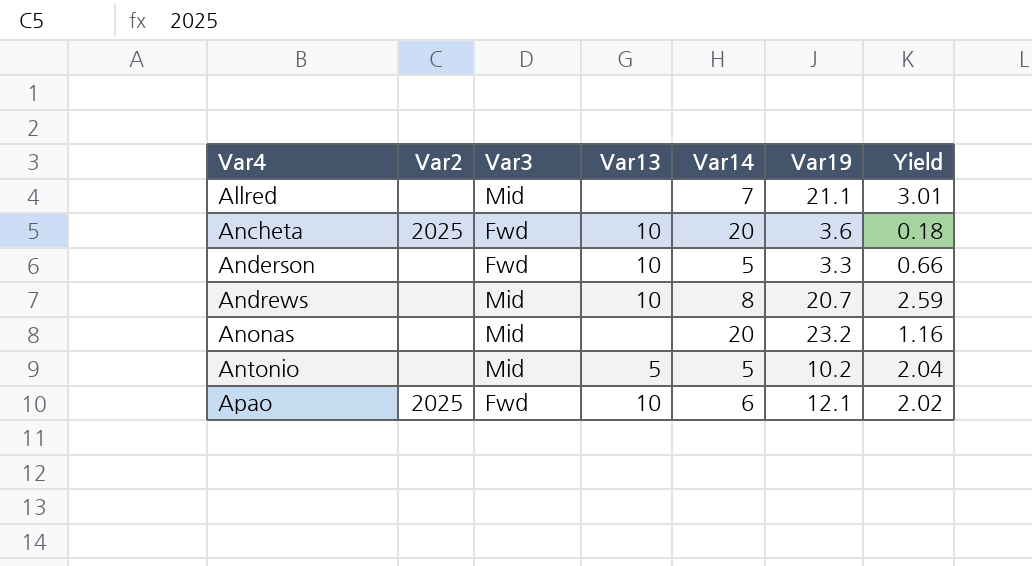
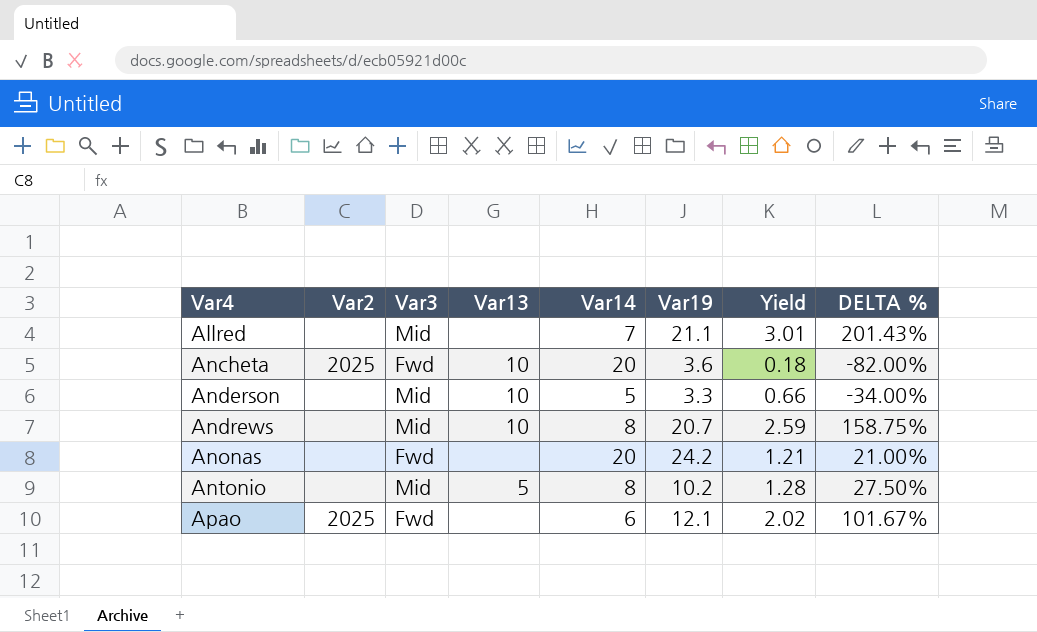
column DELTA % | formula: none -> ([Var19] - [Var14]) / [Var14]
Anderson | Var3: Fwd -> Mid
Anonas | Var3: Mid -> Fwd
Anonas | Var19: 23.2 -> 24.2
Anonas | Yield: 1.16 -> 1.21
Antonio | Var14: 5 -> 8
Antonio | Yield: 2.04 -> 1.28
Apao | Var13: 10 -> none

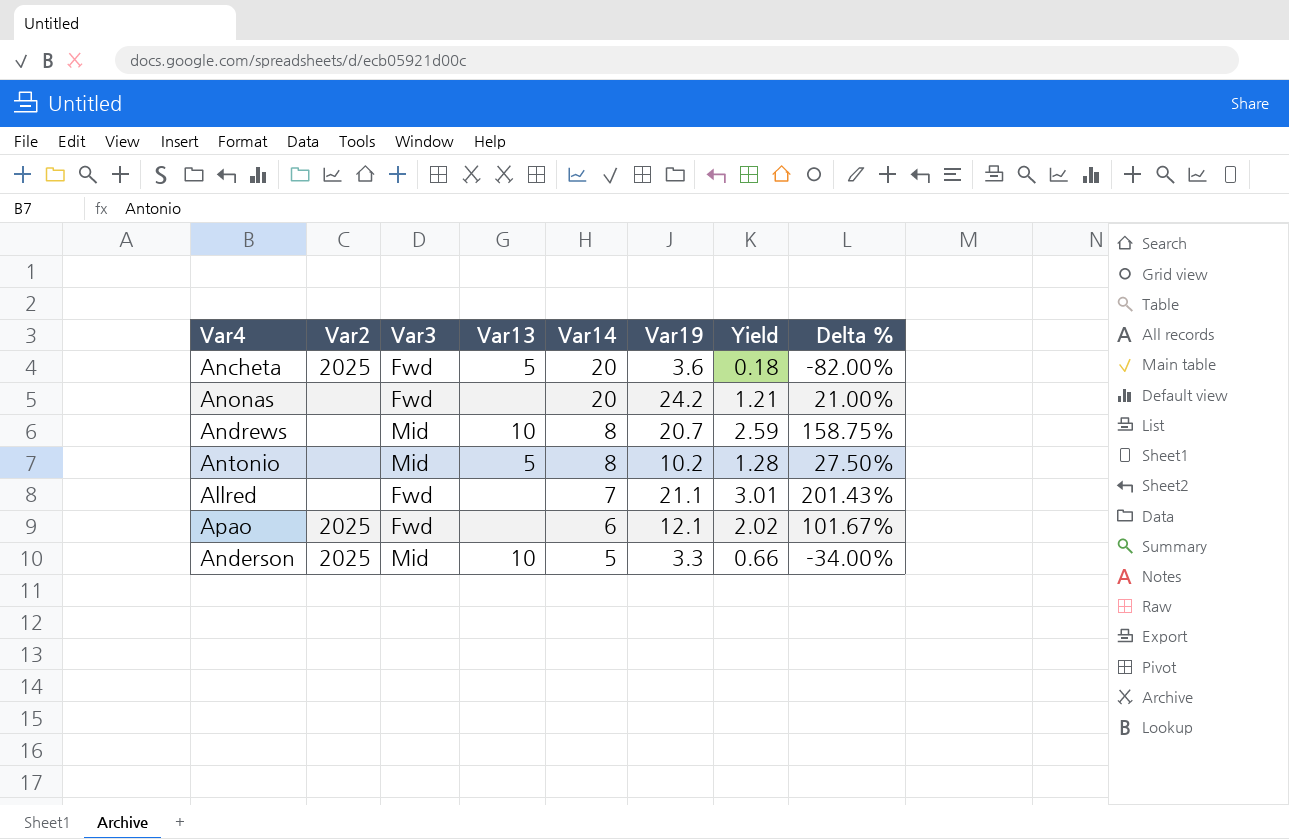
row order: Var4 ascending -> Var14 descending
column name: DELTA % -> Delta %
Ancheta | Var13: 10 -> 5
Allred | Var3: Mid -> Fwd
Anderson | Var2: none -> 2025

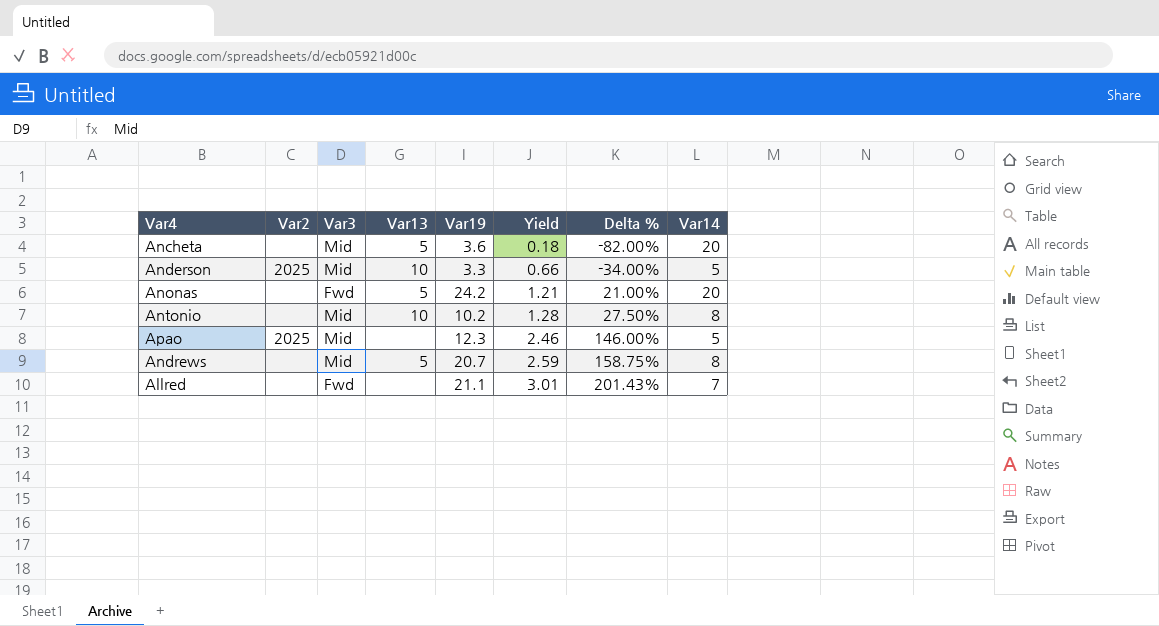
row order: Var14 descending -> Yield ascending
column Var14 | position: 5 -> 8
Ancheta | Var2: 2025 -> none
Ancheta | Var3: Fwd -> Mid
Anonas | Var13: none -> 5
Antonio | Var13: 5 -> 10
Apao | Var3: Fwd -> Mid
Apao | Var19: 12.1 -> 12.3
Apao | Yield: 2.02 -> 2.46
Apao | Delta %: 101.67% -> 146.00%
Apao | Var14: 6 -> 5
Andrews | Var13: 10 -> 5

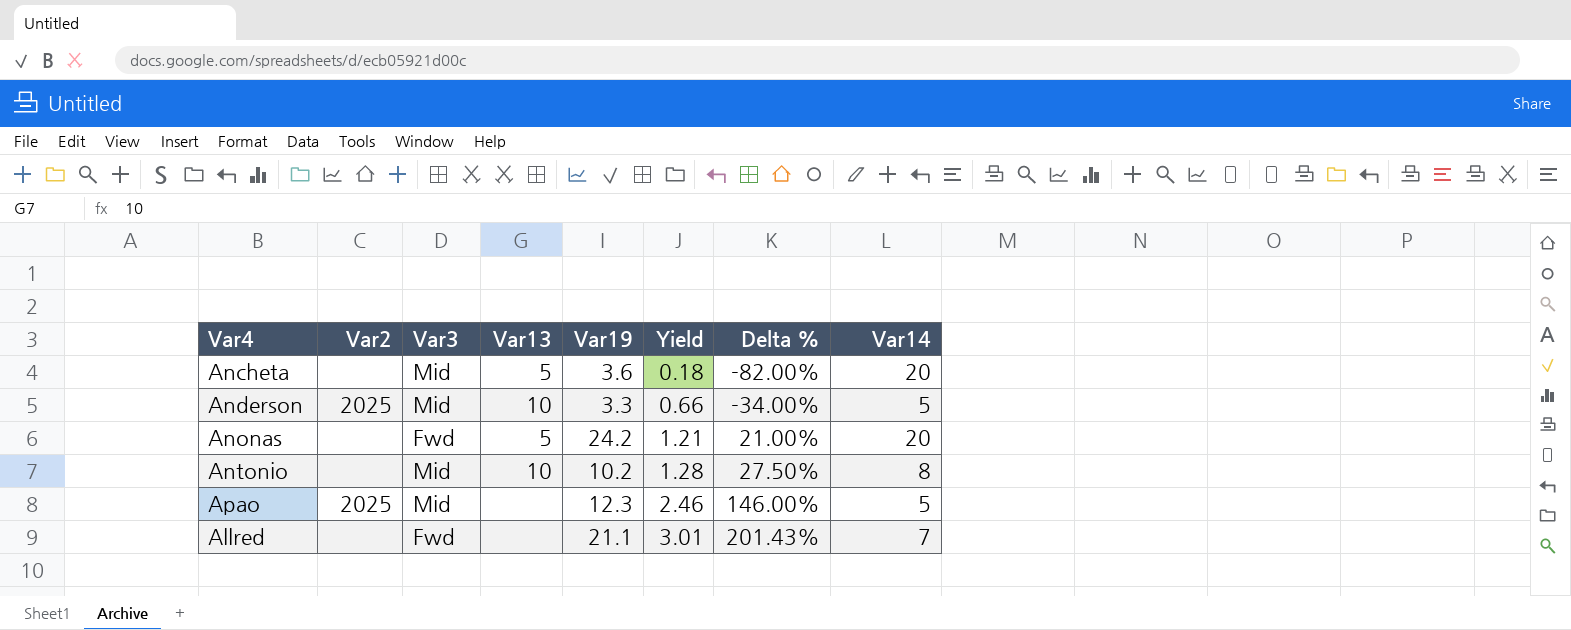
row Andrews: none | Mid | 5 | 20.7 | 2.59 | 158.75% | 8 -> none

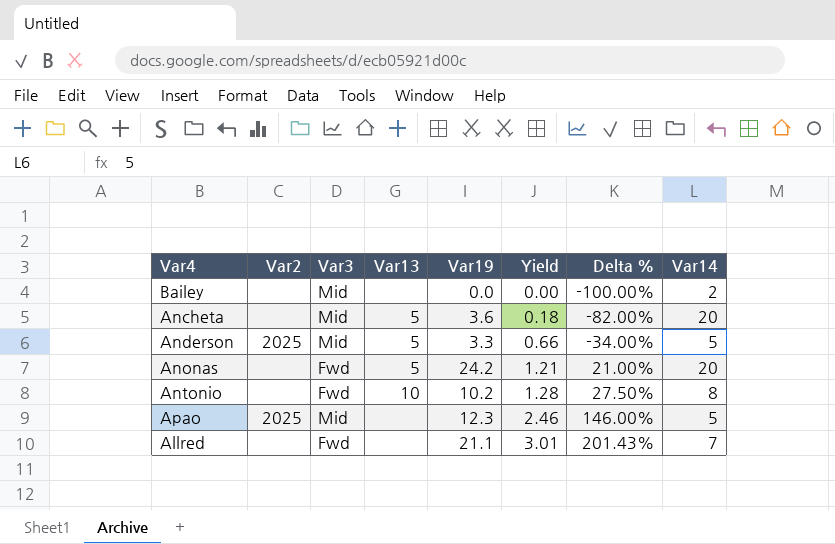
row Bailey: none -> none | Mid | none | 0.0 | 0.00 | -100.00% | 2
Anderson | Var13: 10 -> 5
Antonio | Var3: Mid -> Fwd

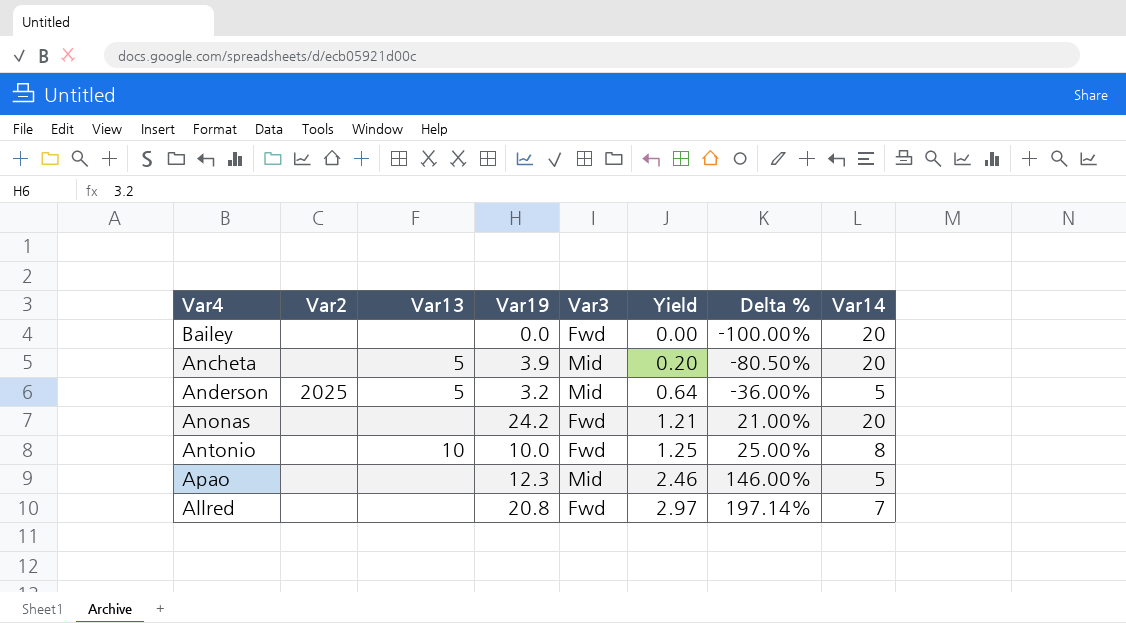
column Var3 | position: 3 -> 5
Bailey | Var3: Mid -> Fwd
Bailey | Var14: 2 -> 20
Ancheta | Var19: 3.6 -> 3.9
Ancheta | Yield: 0.18 -> 0.20
Ancheta | Delta %: -82.00% -> -80.50%
Anderson | Var19: 3.3 -> 3.2
Anderson | Yield: 0.66 -> 0.64
Anderson | Delta %: -34.00% -> -36.00%
Anonas | Var13: 5 -> none
Antonio | Var19: 10.2 -> 10.0
Antonio | Yield: 1.28 -> 1.25
Antonio | Delta %: 27.50% -> 25.00%
Apao | Var2: 2025 -> none
Allred | Var19: 21.1 -> 20.8
Allred | Yield: 3.01 -> 2.97
Allred | Delta %: 201.43% -> 197.14%

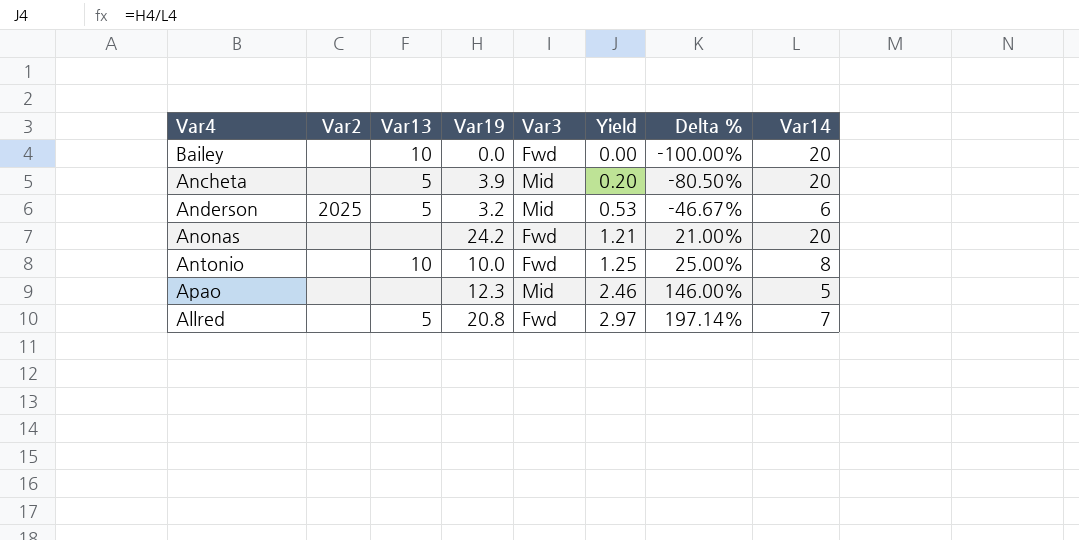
Bailey | Var13: none -> 10
Anderson | Yield: 0.64 -> 0.53
Anderson | Delta %: -36.00% -> -46.67%
Anderson | Var14: 5 -> 6
Allred | Var13: none -> 5

